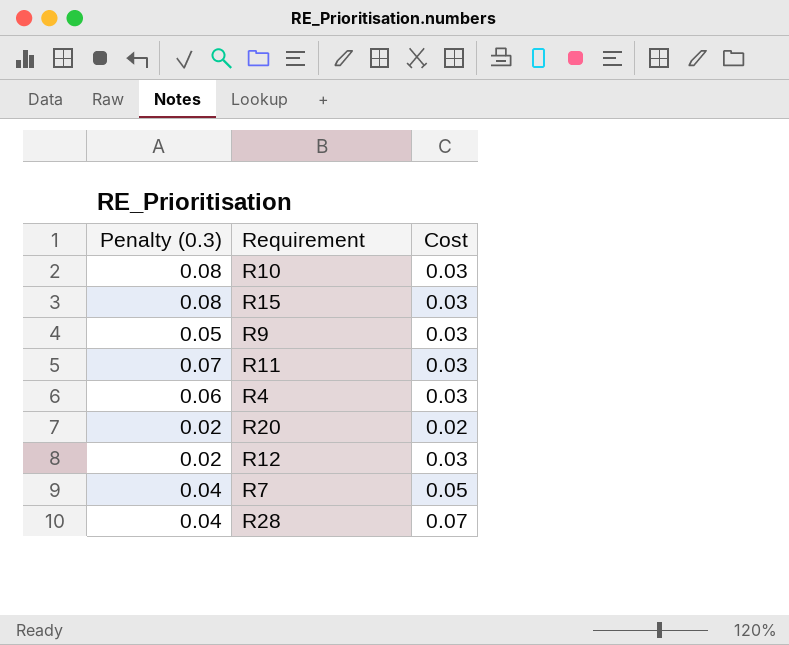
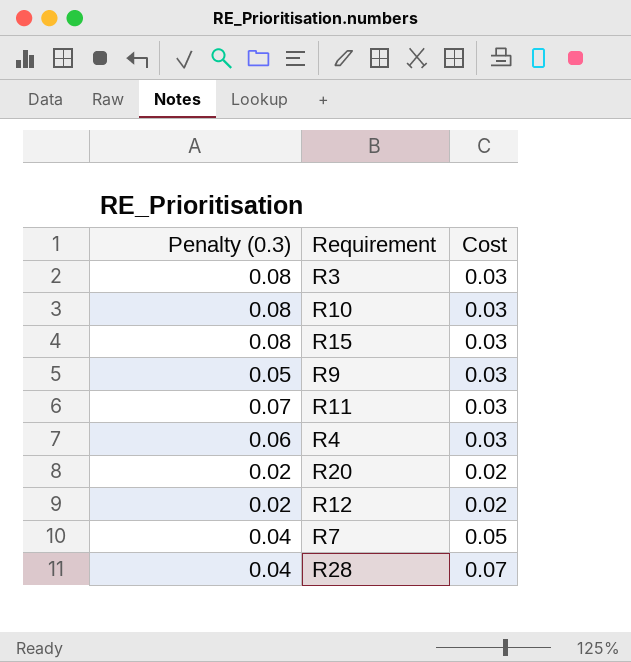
row R3: none -> 0.08 | 0.03
R12 | Cost: 0.03 -> 0.02

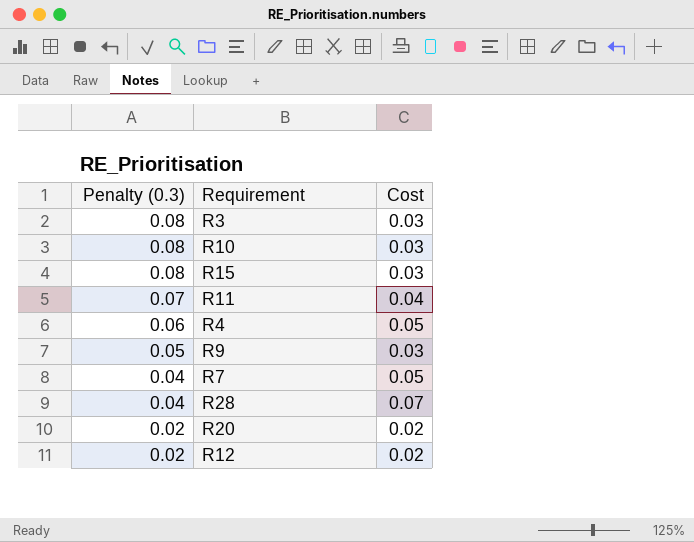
row order: none -> Penalty (0.3) descending
R11 | Cost: 0.03 -> 0.04
R4 | Cost: 0.03 -> 0.05

